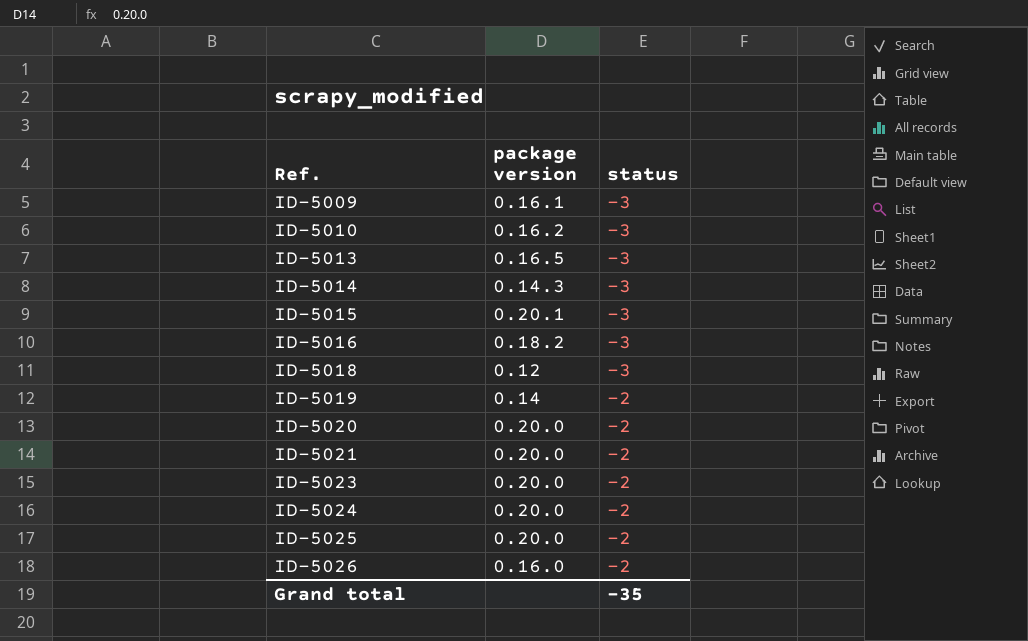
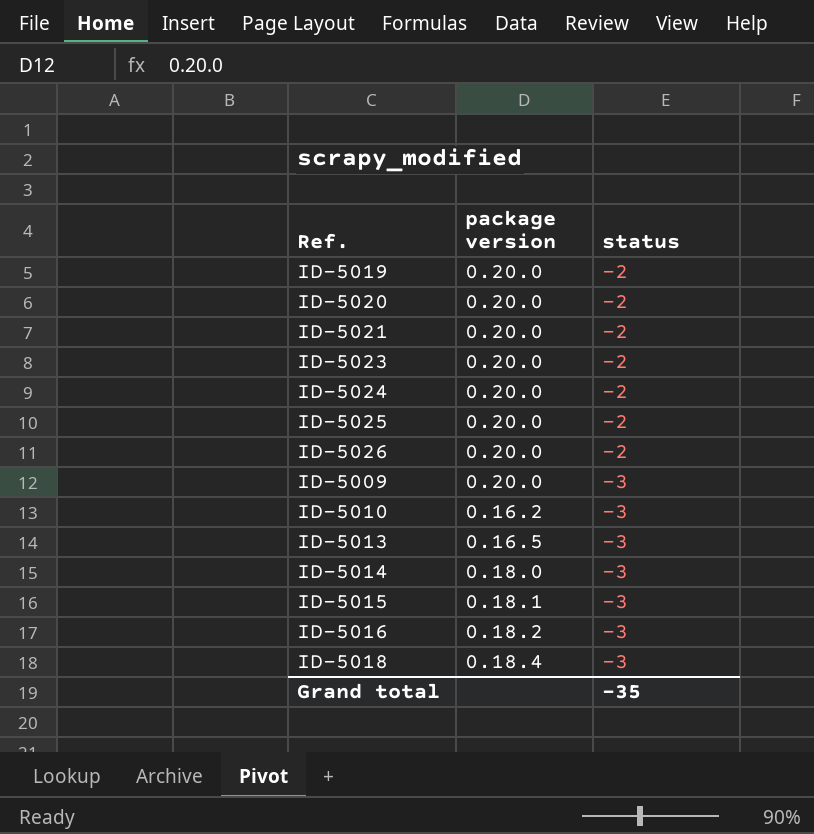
row order: Ref. ascending -> status descending
ID-5019 | package version: 0.14 -> 0.20.0
ID-5026 | package version: 0.16.0 -> 0.20.0
ID-5009 | package version: 0.16.1 -> 0.20.0
ID-5014 | package version: 0.14.3 -> 0.18.0
ID-5015 | package version: 0.20.1 -> 0.18.1
ID-5018 | package version: 0.12 -> 0.18.4

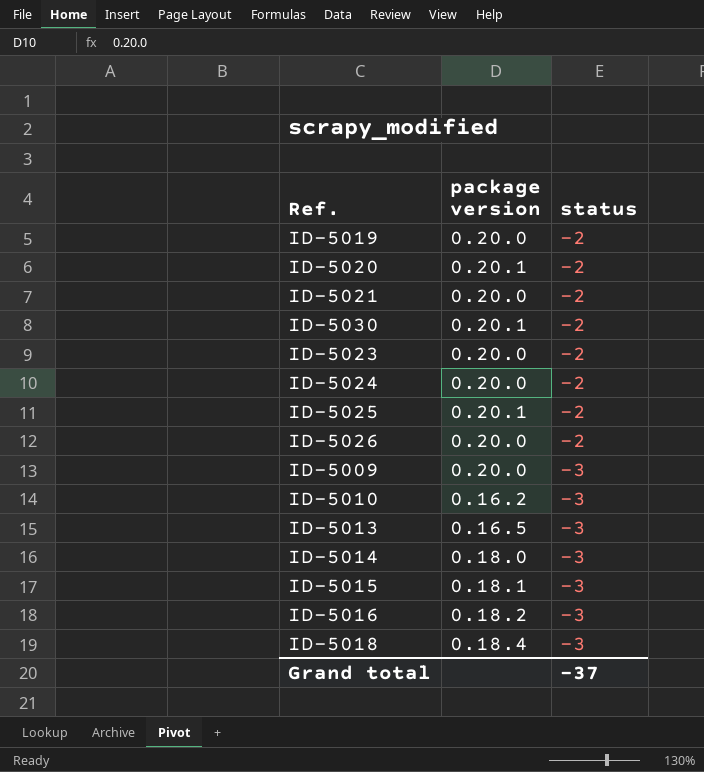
ID-5020 | package version: 0.20.0 -> 0.20.1
row ID-5030: none -> 0.20.1 | -2
ID-5025 | package version: 0.20.0 -> 0.20.1
Grand total | status: -35 -> -37

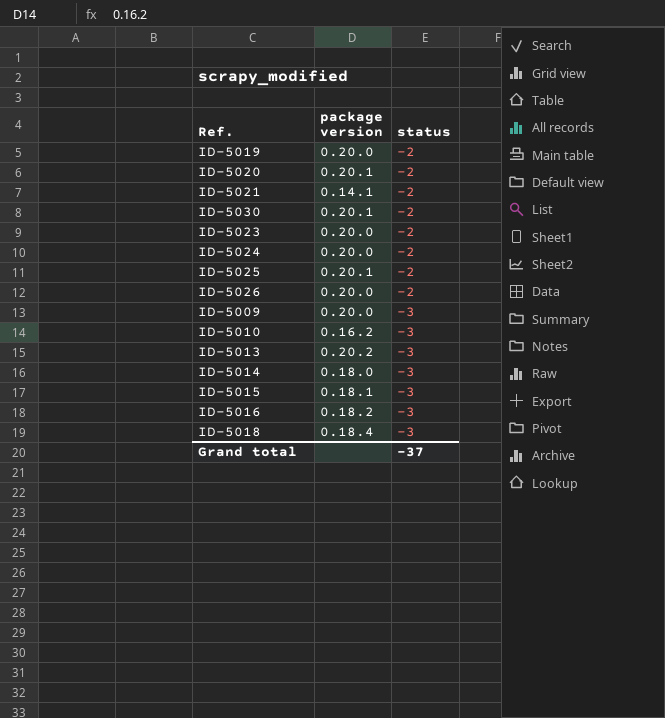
ID-5021 | package version: 0.20.0 -> 0.14.1
ID-5013 | package version: 0.16.5 -> 0.20.2

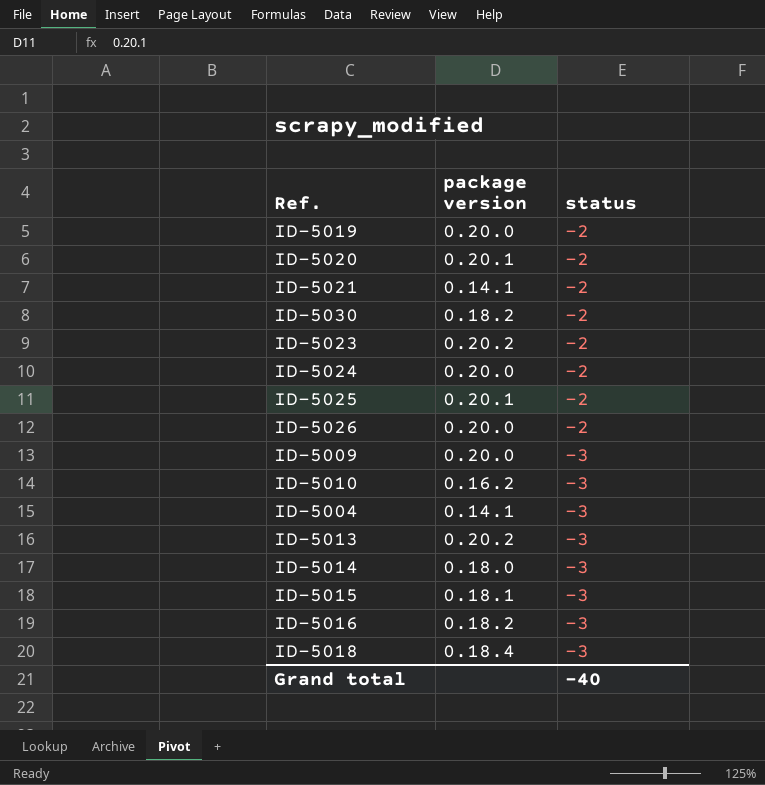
ID-5030 | package version: 0.20.1 -> 0.18.2
ID-5023 | package version: 0.20.0 -> 0.20.2
row ID-5004: none -> 0.14.1 | -3
Grand total | status: -37 -> -40

